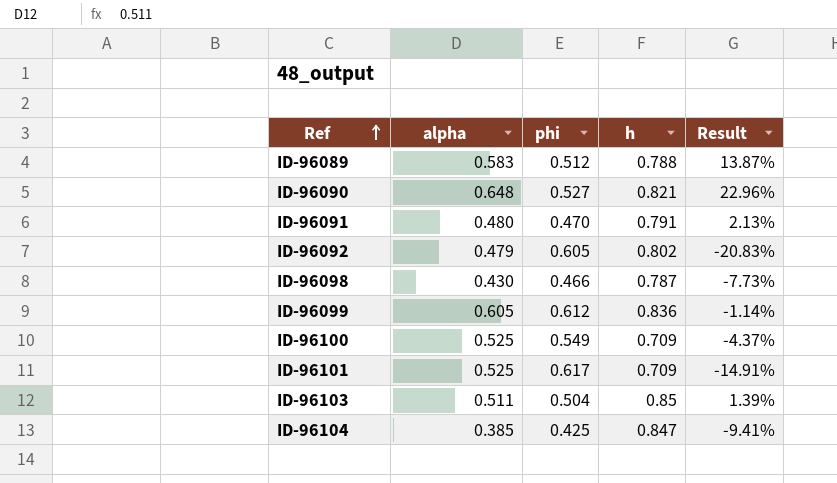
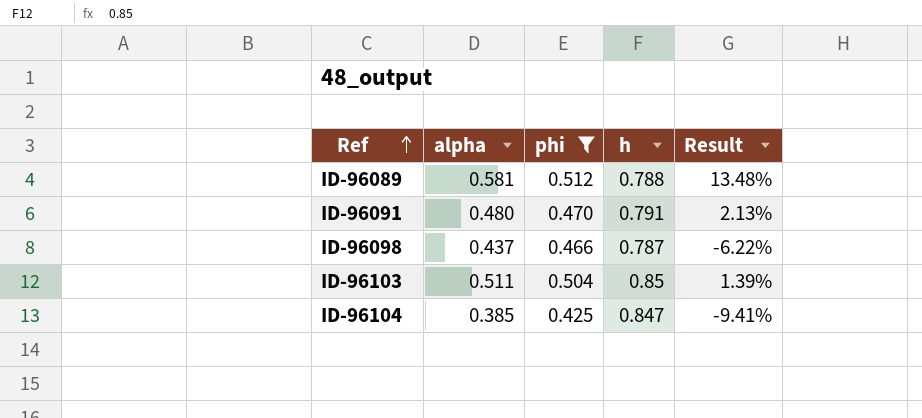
filter: none -> phi <= 0.512
ID-96089 | alpha: 0.583 -> 0.581
ID-96089 | Result: 13.87% -> 13.48%
ID-96098 | alpha: 0.430 -> 0.437
ID-96098 | Result: -7.73% -> -6.22%

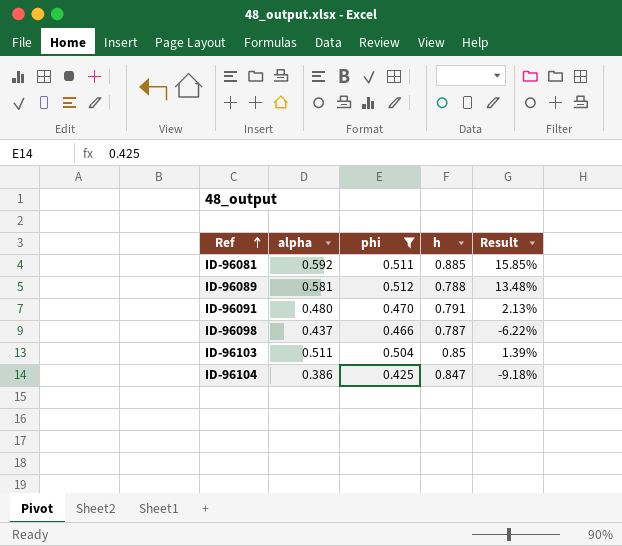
row ID-96081: none -> 0.592 | 0.511 | 0.885 | 15.85%
ID-96104 | alpha: 0.385 -> 0.386
ID-96104 | Result: -9.41% -> -9.18%

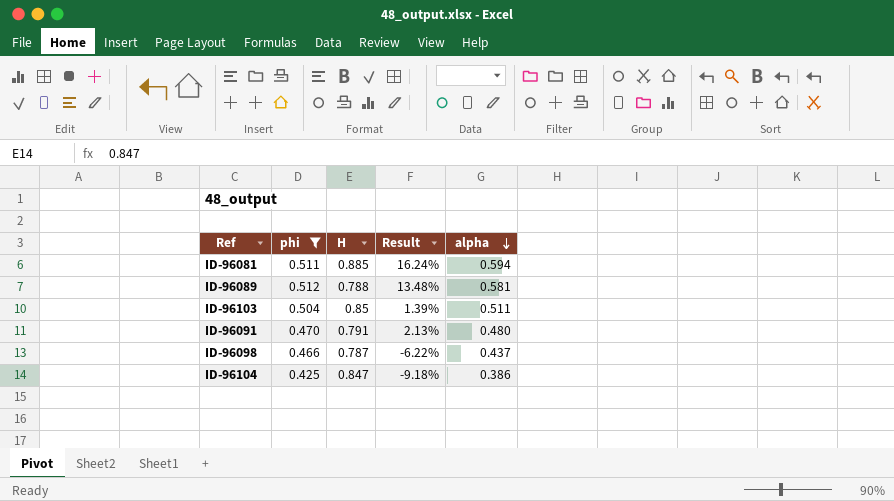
row order: Ref ascending -> alpha descending
column name: h -> H
column alpha | position: 2 -> 5
ID-96081 | Result: 15.85% -> 16.24%
ID-96081 | alpha: 0.592 -> 0.594

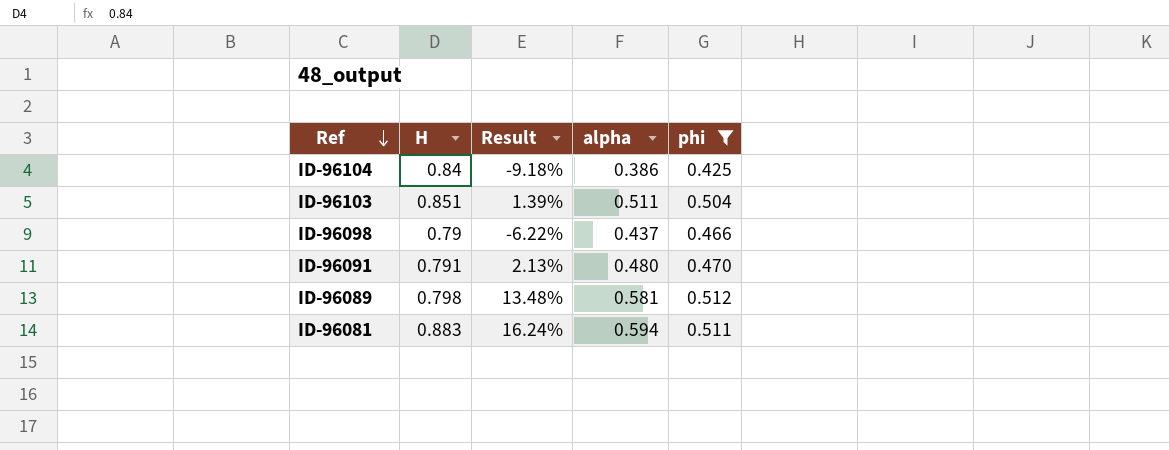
row order: alpha descending -> Ref descending
column phi | position: 2 -> 5
ID-96104 | H: 0.847 -> 0.84
ID-96103 | H: 0.85 -> 0.851
ID-96098 | H: 0.787 -> 0.79
ID-96089 | H: 0.788 -> 0.798
ID-96081 | H: 0.885 -> 0.883

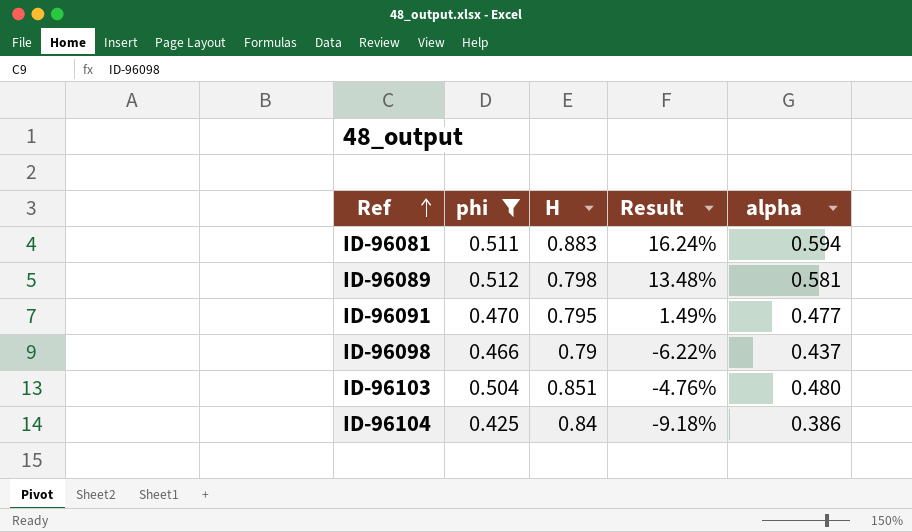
row order: Ref descending -> Ref ascending
column phi | position: 5 -> 2
ID-96091 | H: 0.791 -> 0.795
ID-96091 | Result: 2.13% -> 1.49%
ID-96091 | alpha: 0.480 -> 0.477
ID-96103 | Result: 1.39% -> -4.76%
ID-96103 | alpha: 0.511 -> 0.480

